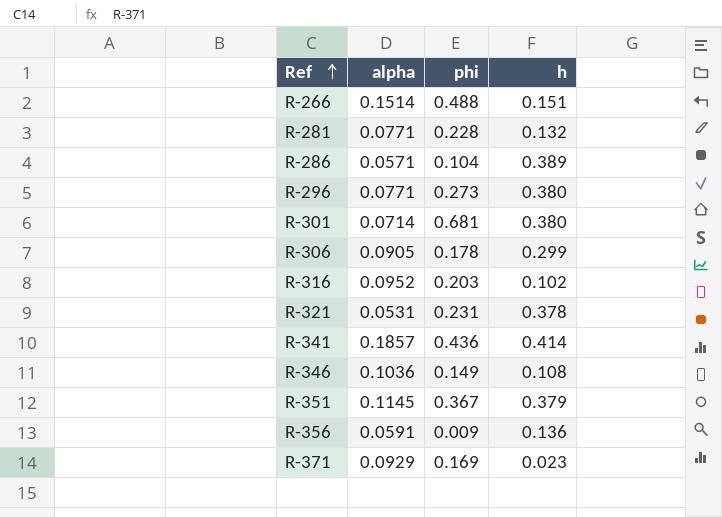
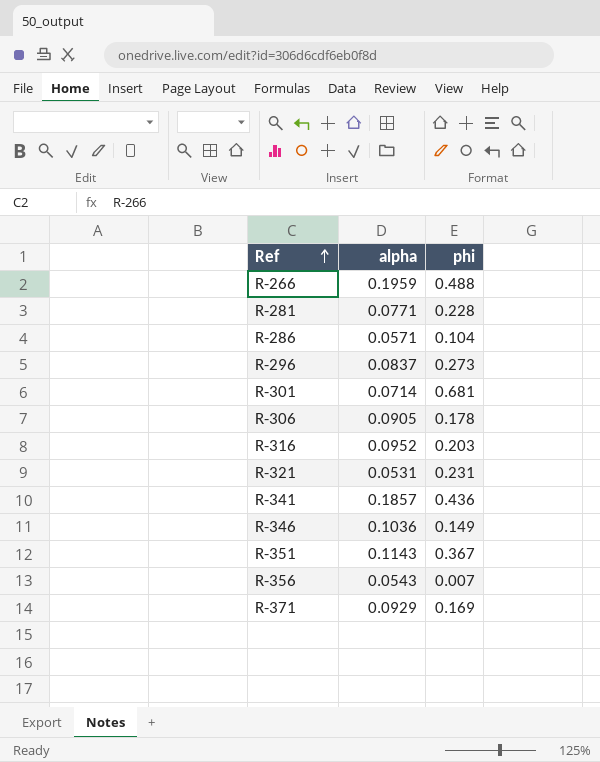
column h | position: 4 -> none
R-266 | alpha: 0.1514 -> 0.1959
R-296 | alpha: 0.0771 -> 0.0837
R-351 | alpha: 0.1145 -> 0.1143
R-356 | alpha: 0.0591 -> 0.0543
R-356 | phi: 0.009 -> 0.007

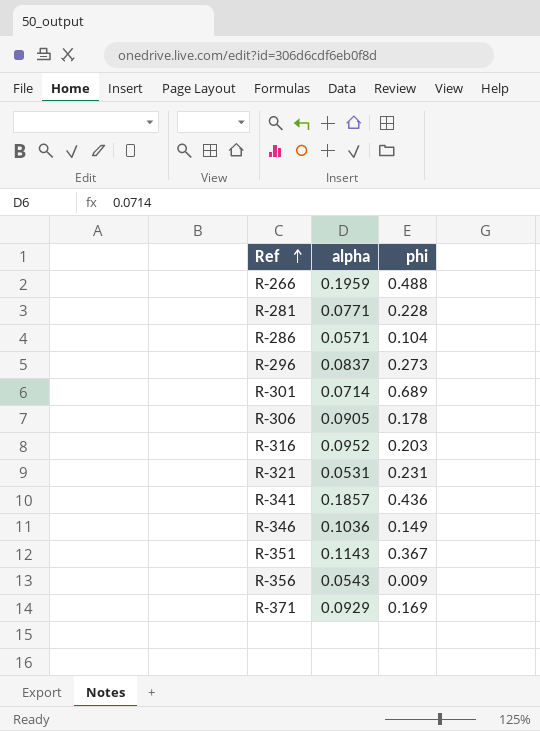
R-301 | phi: 0.681 -> 0.689
R-356 | phi: 0.007 -> 0.009

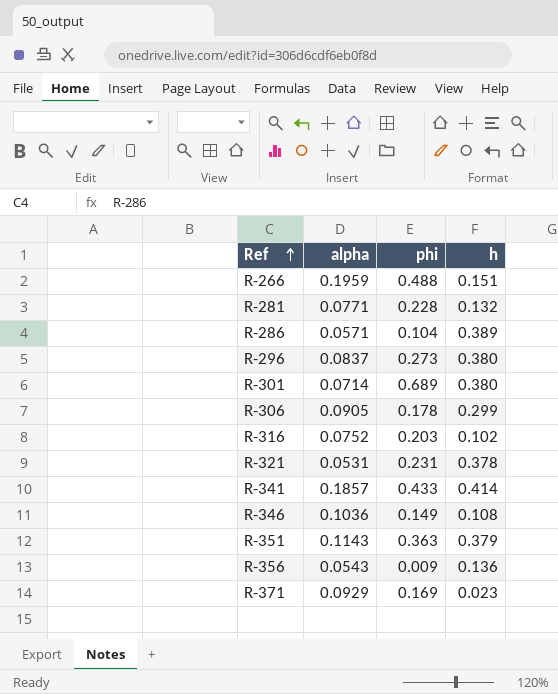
column h | position: none -> 4
R-316 | alpha: 0.0952 -> 0.0752
R-341 | phi: 0.436 -> 0.433
R-351 | phi: 0.367 -> 0.363

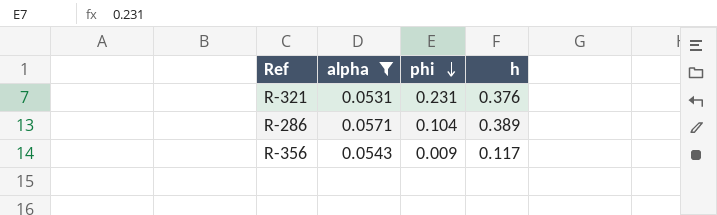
filter: none -> alpha <= 0.0571
row order: Ref ascending -> phi descending
R-321 | h: 0.378 -> 0.376
R-356 | h: 0.136 -> 0.117

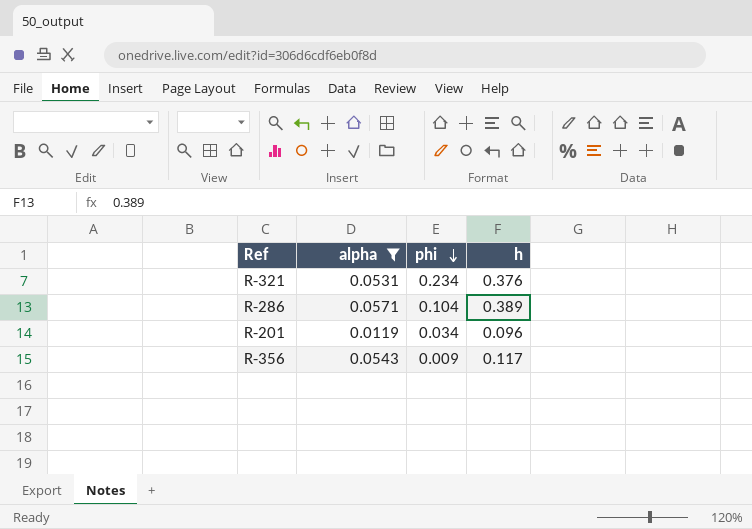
R-321 | phi: 0.231 -> 0.234
row R-201: none -> 0.0119 | 0.034 | 0.096

